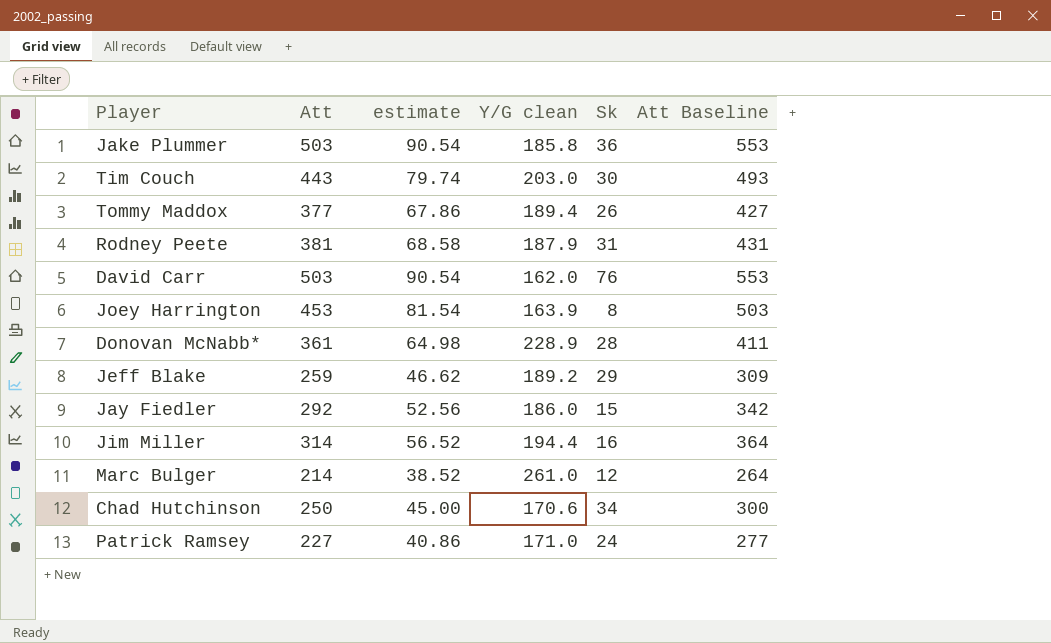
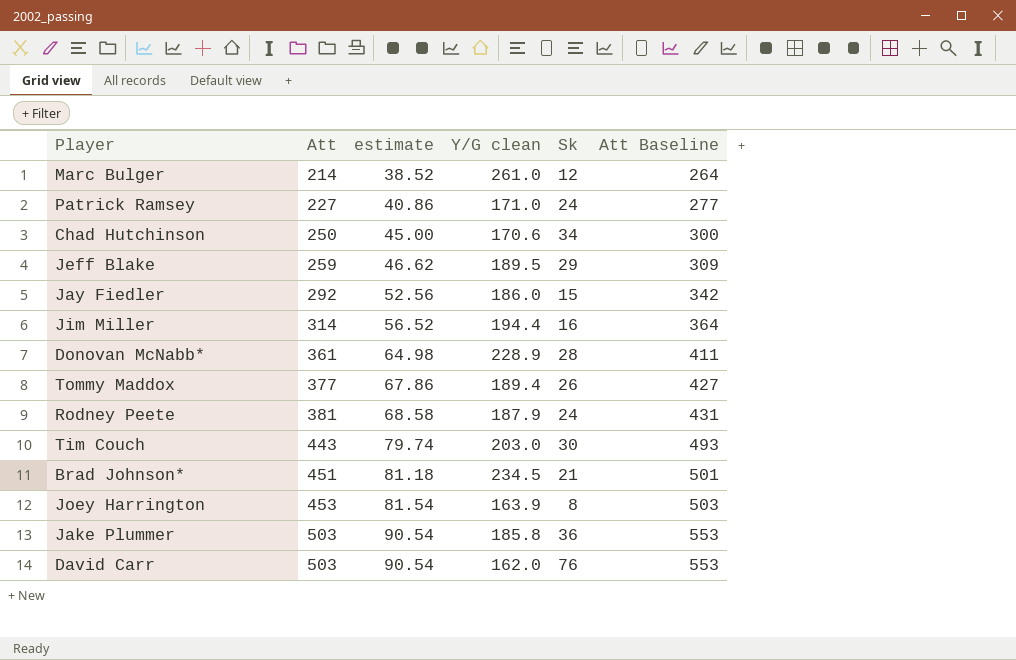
row order: none -> Att ascending
Jeff Blake | Y/G clean: 189.2 -> 189.5
Rodney Peete | Sk: 31 -> 24
row Brad Johnson*: none -> 451 | 81.18 | 234.5 | 21 | 501

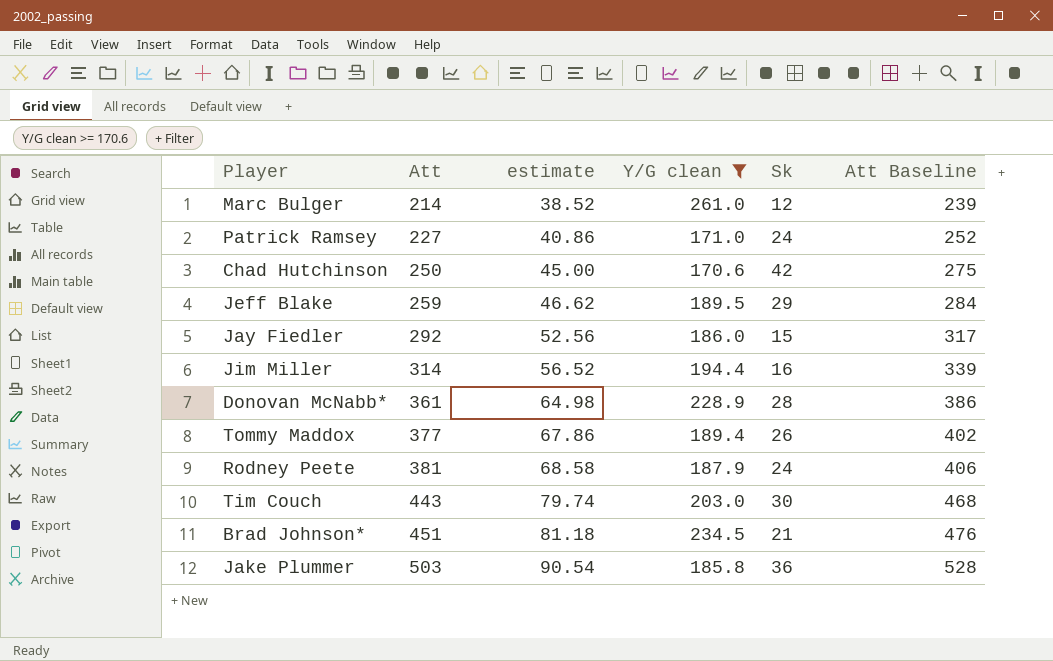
filter: none -> Y/G clean >= 170.6
column Att Baseline | formula: [Att] + 50 -> [Att] + 25
Chad Hutchinson | Sk: 34 -> 42

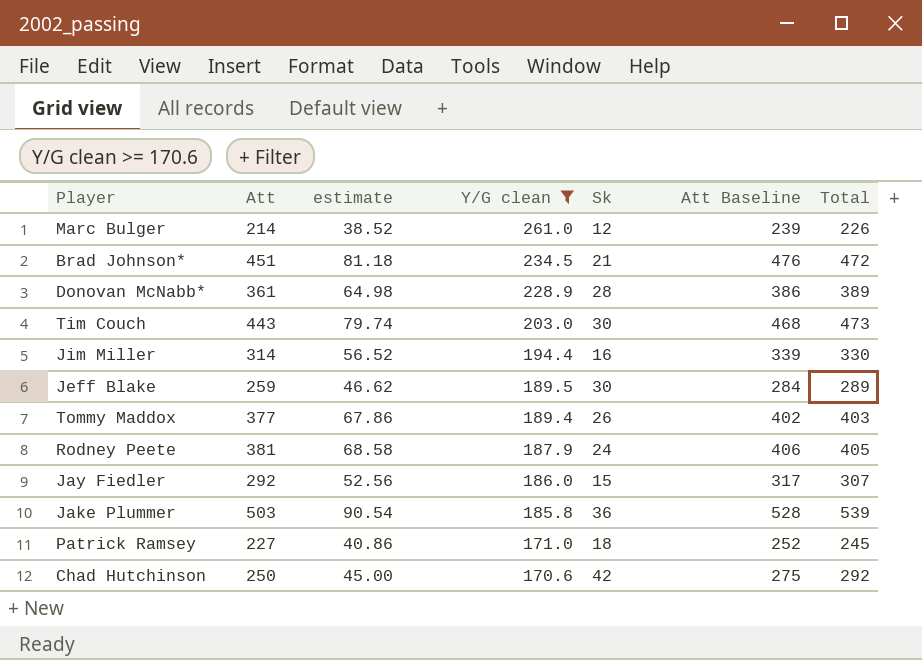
row order: Att ascending -> Y/G clean descending
column Total | formula: none -> [Att] + [Sk]
Jeff Blake | Sk: 29 -> 30
Patrick Ramsey | Sk: 24 -> 18

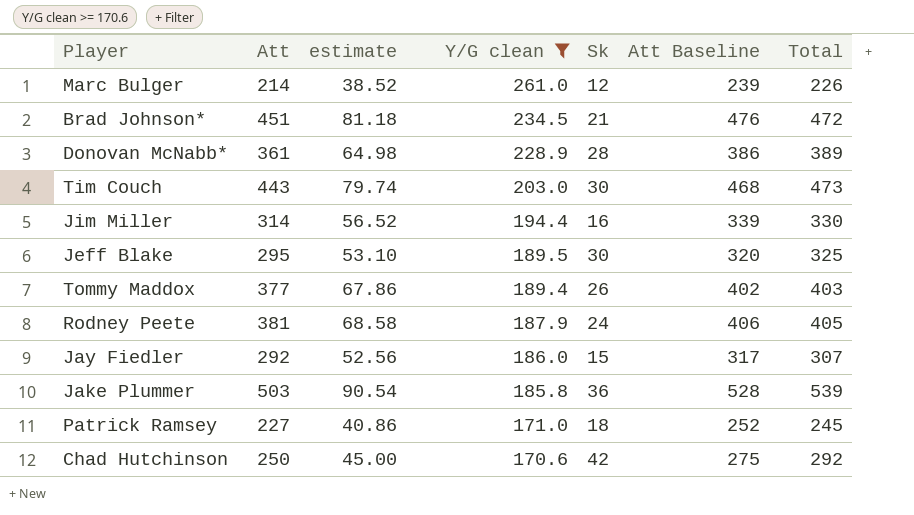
Jeff Blake | Att: 259 -> 295
Jeff Blake | estimate: 46.62 -> 53.10
Jeff Blake | Att Baseline: 284 -> 320
Jeff Blake | Total: 289 -> 325

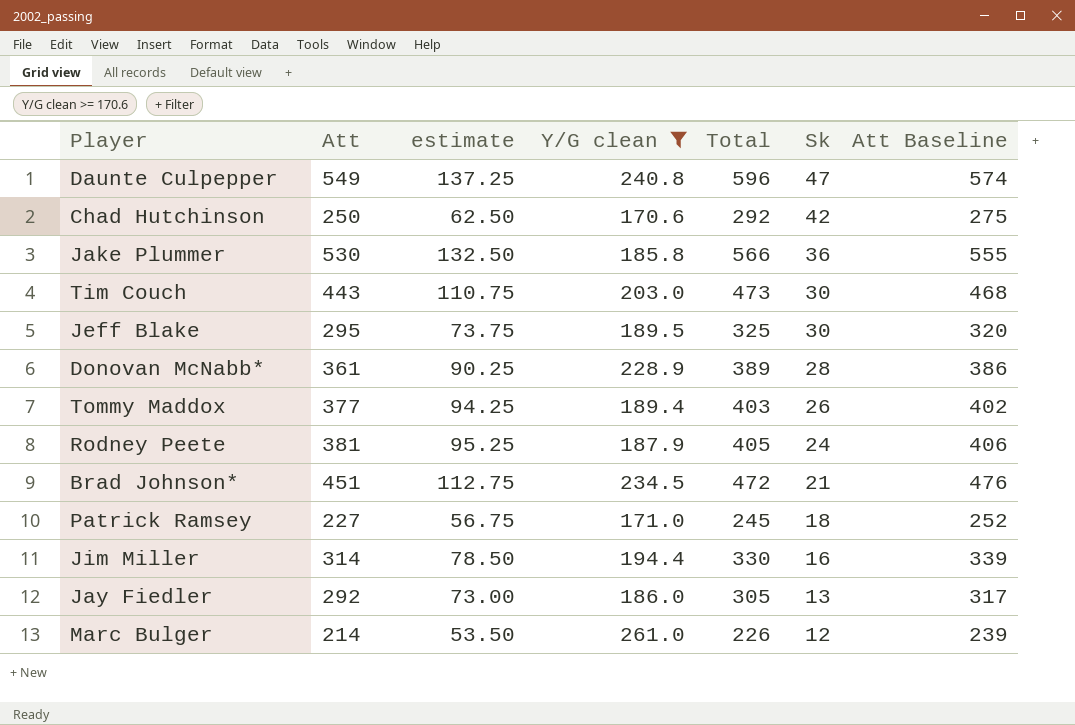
row order: Y/G clean descending -> Sk descending
column estimate | formula: [Att] * 0.18 -> [Att] * 0.25
column Total | position: 7 -> 5
row Daunte Culpepper: none -> 549 | 137.25 | 240.8 | 596 | 47 | 574
Jake Plummer | Att: 503 -> 530
Jake Plummer | Total: 539 -> 566
Jake Plummer | Att Baseline: 528 -> 555
Jay Fiedler | Total: 307 -> 305
Jay Fiedler | Sk: 15 -> 13

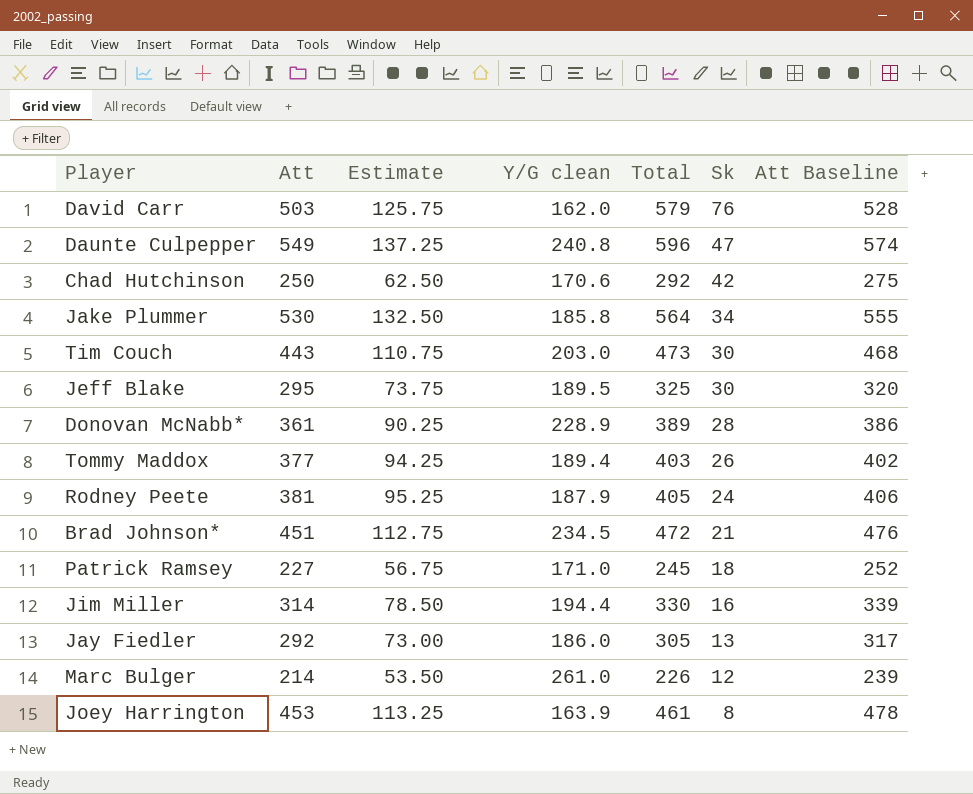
filter: Y/G clean >= 170.6 -> none
column name: estimate -> Estimate
Jake Plummer | Total: 566 -> 564
Jake Plummer | Sk: 36 -> 34

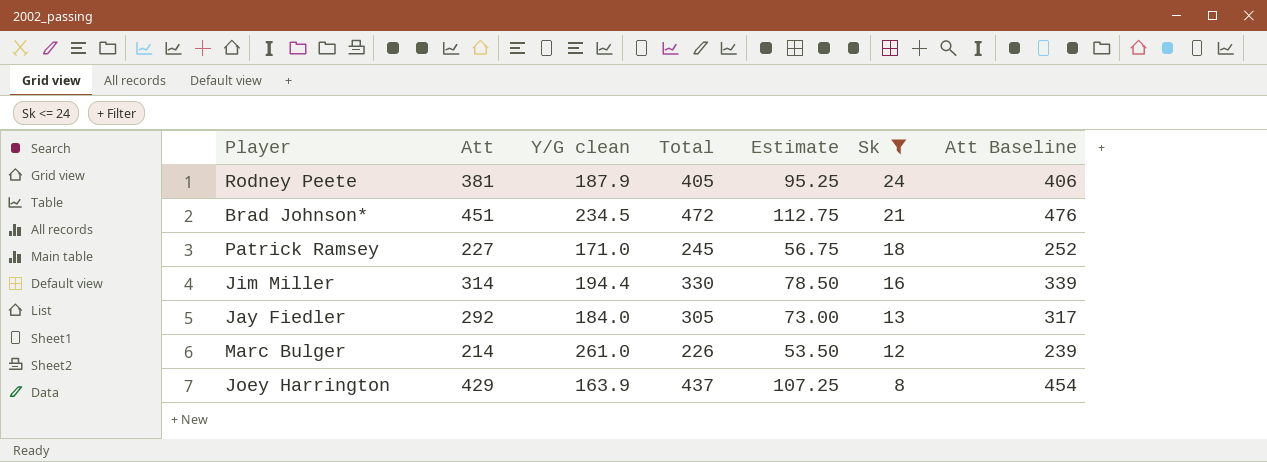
filter: none -> Sk <= 24
column Estimate | position: 3 -> 5
Jay Fiedler | Y/G clean: 186.0 -> 184.0
Joey Harrington | Att: 453 -> 429
Joey Harrington | Total: 461 -> 437
Joey Harrington | Estimate: 113.25 -> 107.25
Joey Harrington | Att Baseline: 478 -> 454

